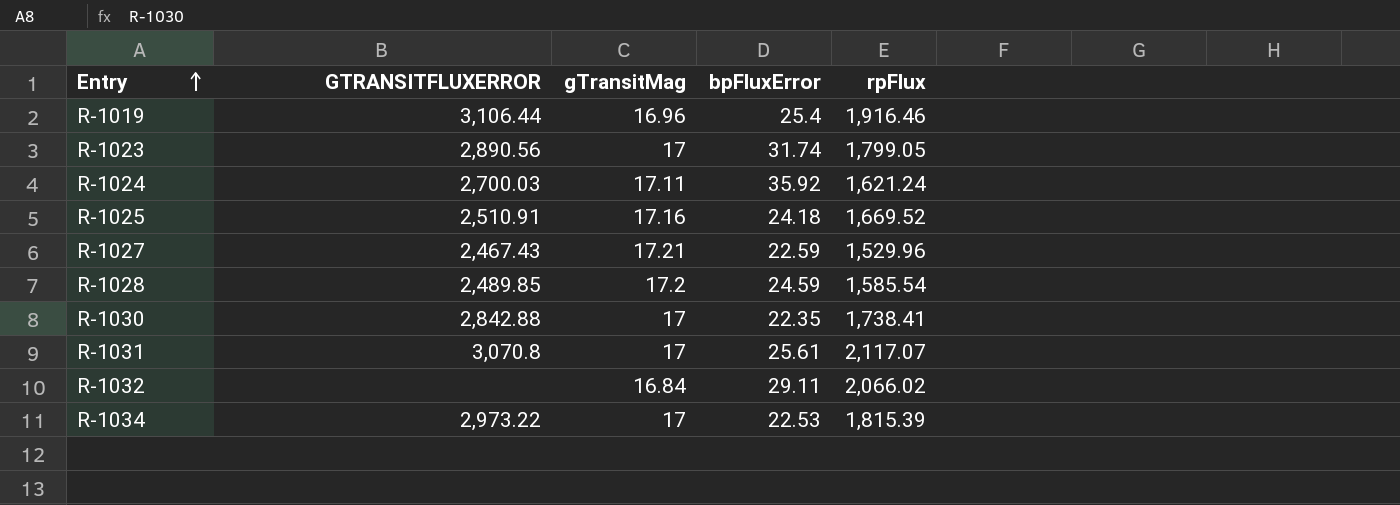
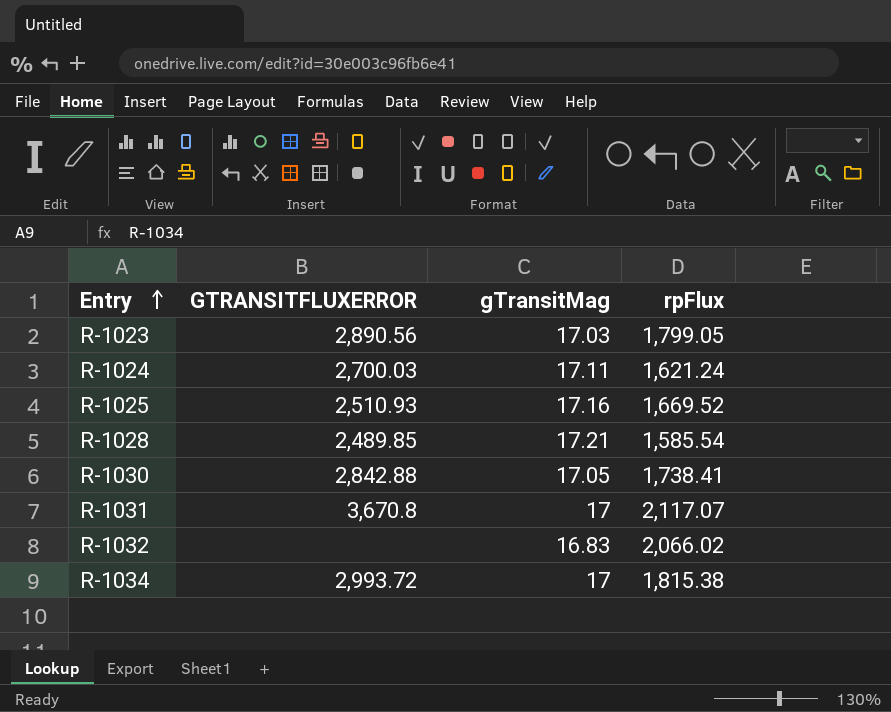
column bpFluxError | position: 4 -> none
row R-1019: 3,106.44 | 16.96 | 25.4 | 1,916.46 -> none
row R-1027: 2,467.43 | 17.21 | 22.59 | 1,529.96 -> none
R-1023 | gTransitMag: 17 -> 17.03
R-1025 | GTRANSITFLUXERROR: 2,510.91 -> 2,510.93
R-1028 | gTransitMag: 17.2 -> 17.21
R-1030 | gTransitMag: 17 -> 17.05
R-1031 | GTRANSITFLUXERROR: 3,070.8 -> 3,670.8
R-1032 | gTransitMag: 16.84 -> 16.83
R-1034 | GTRANSITFLUXERROR: 2,973.22 -> 2,993.72
R-1034 | rpFlux: 1,815.39 -> 1,815.38

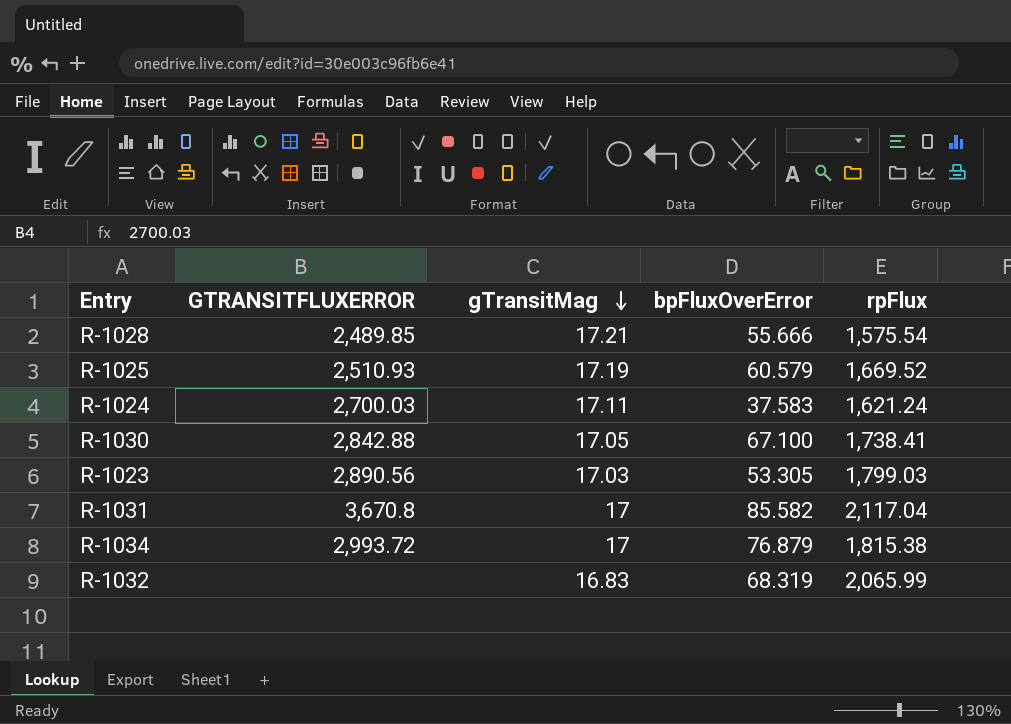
row order: Entry ascending -> gTransitMag descending
column bpFluxOverError | position: none -> 4
R-1028 | rpFlux: 1,585.54 -> 1,575.54
R-1025 | gTransitMag: 17.16 -> 17.19
R-1023 | rpFlux: 1,799.05 -> 1,799.03
R-1031 | rpFlux: 2,117.07 -> 2,117.04
R-1032 | rpFlux: 2,066.02 -> 2,065.99

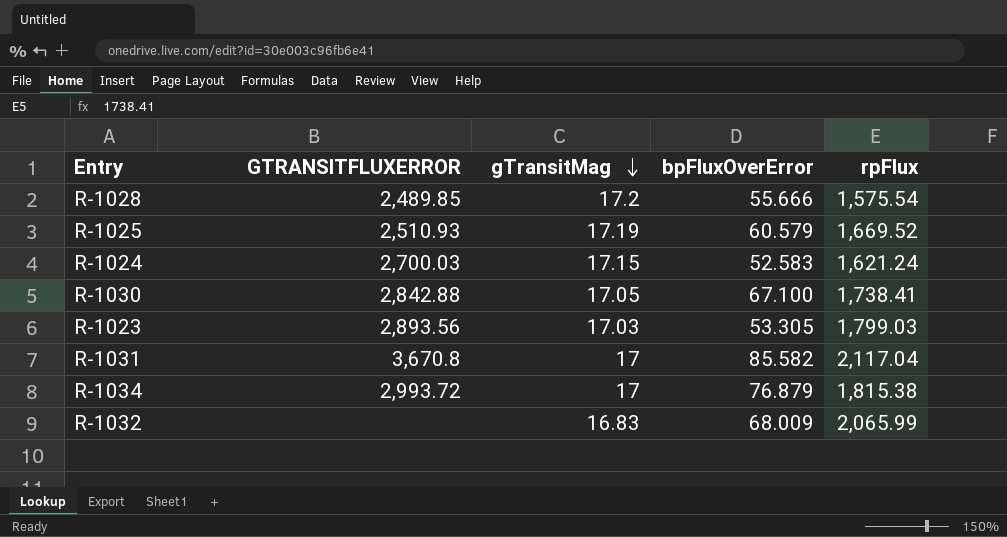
R-1028 | gTransitMag: 17.21 -> 17.2
R-1024 | gTransitMag: 17.11 -> 17.15
R-1024 | bpFluxOverError: 37.583 -> 52.583
R-1023 | GTRANSITFLUXERROR: 2,890.56 -> 2,893.56
R-1032 | bpFluxOverError: 68.319 -> 68.009

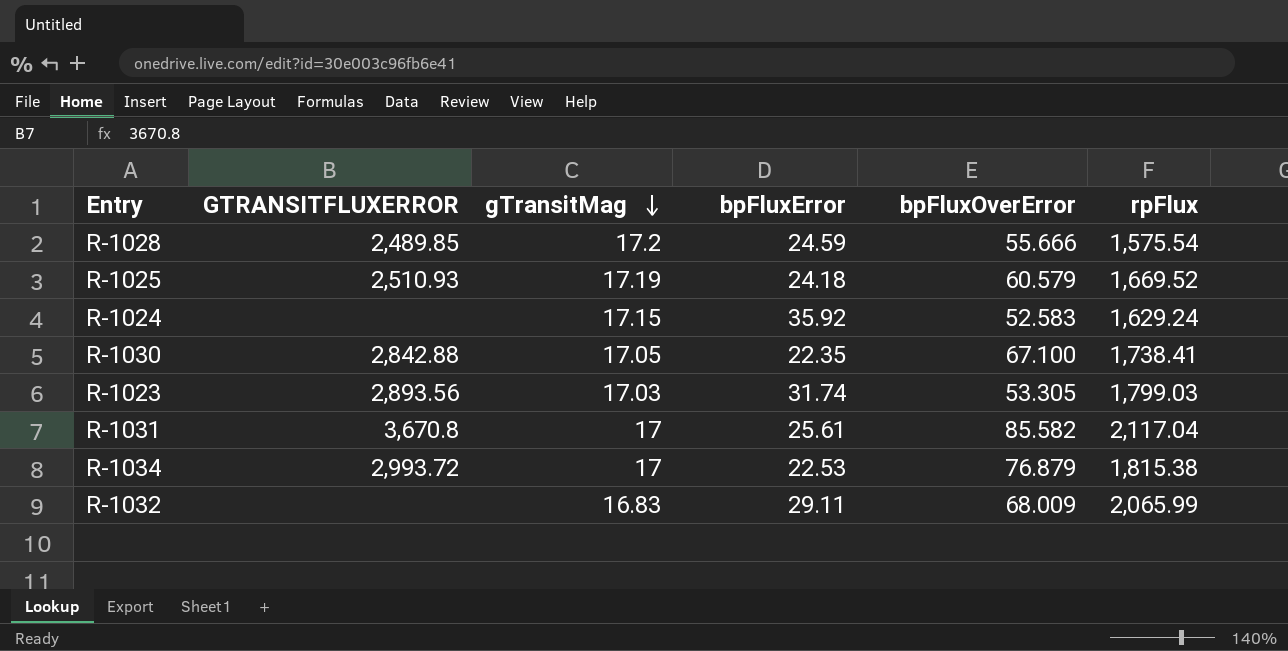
column bpFluxError | position: none -> 4
R-1024 | GTRANSITFLUXERROR: 2,700.03 -> none
R-1024 | rpFlux: 1,621.24 -> 1,629.24

